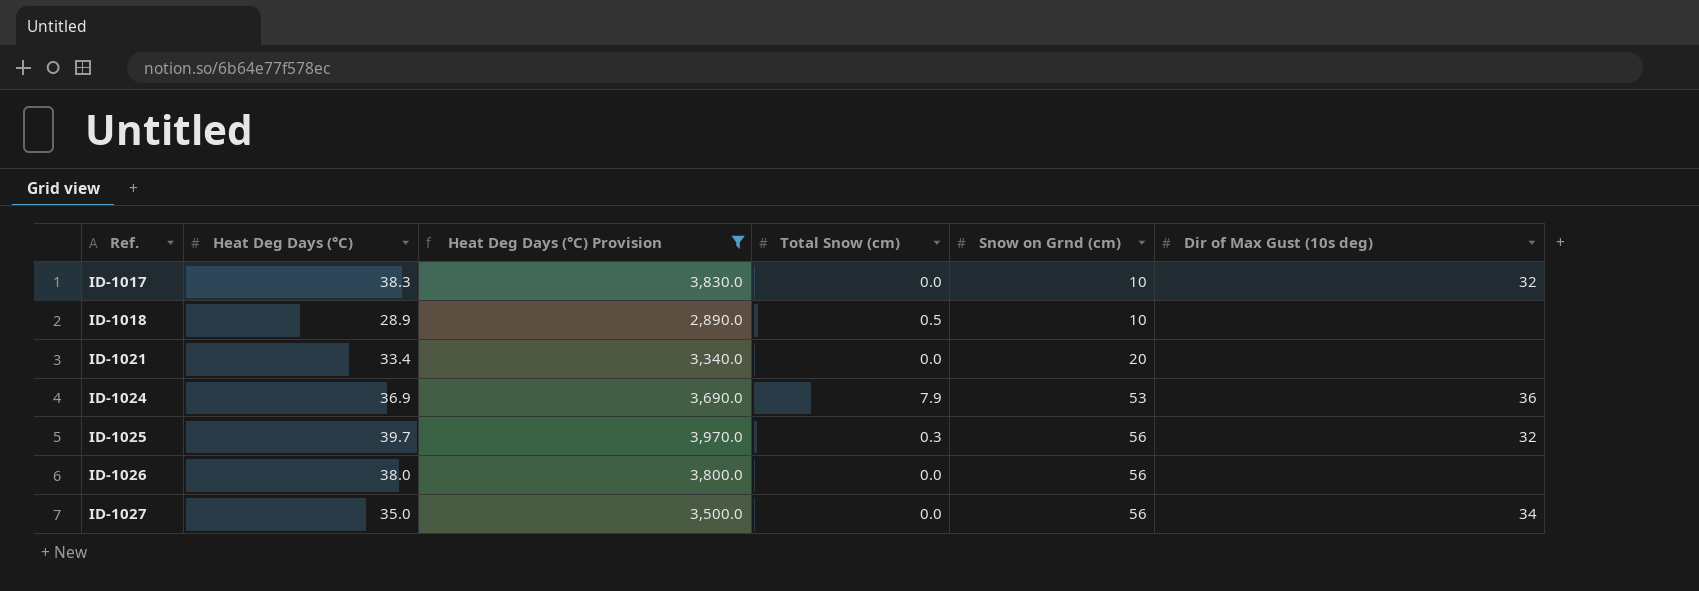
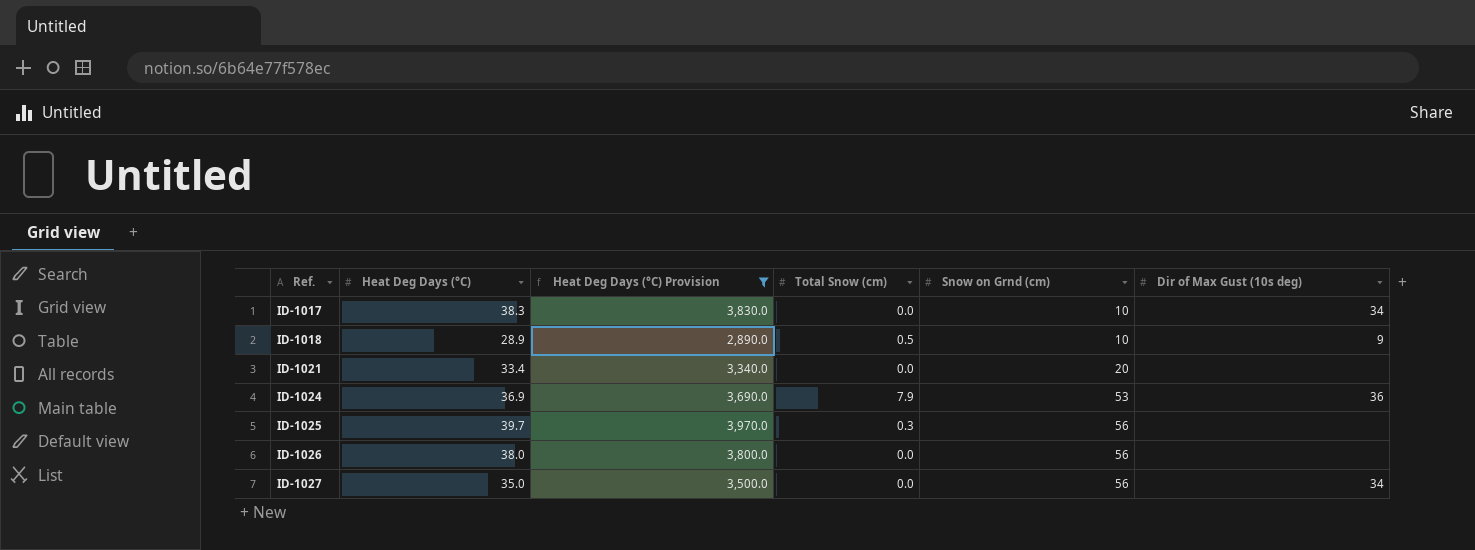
ID-1017 | Dir of Max Gust (10s deg): 32 -> 34
ID-1018 | Dir of Max Gust (10s deg): none -> 9
ID-1025 | Dir of Max Gust (10s deg): 32 -> none

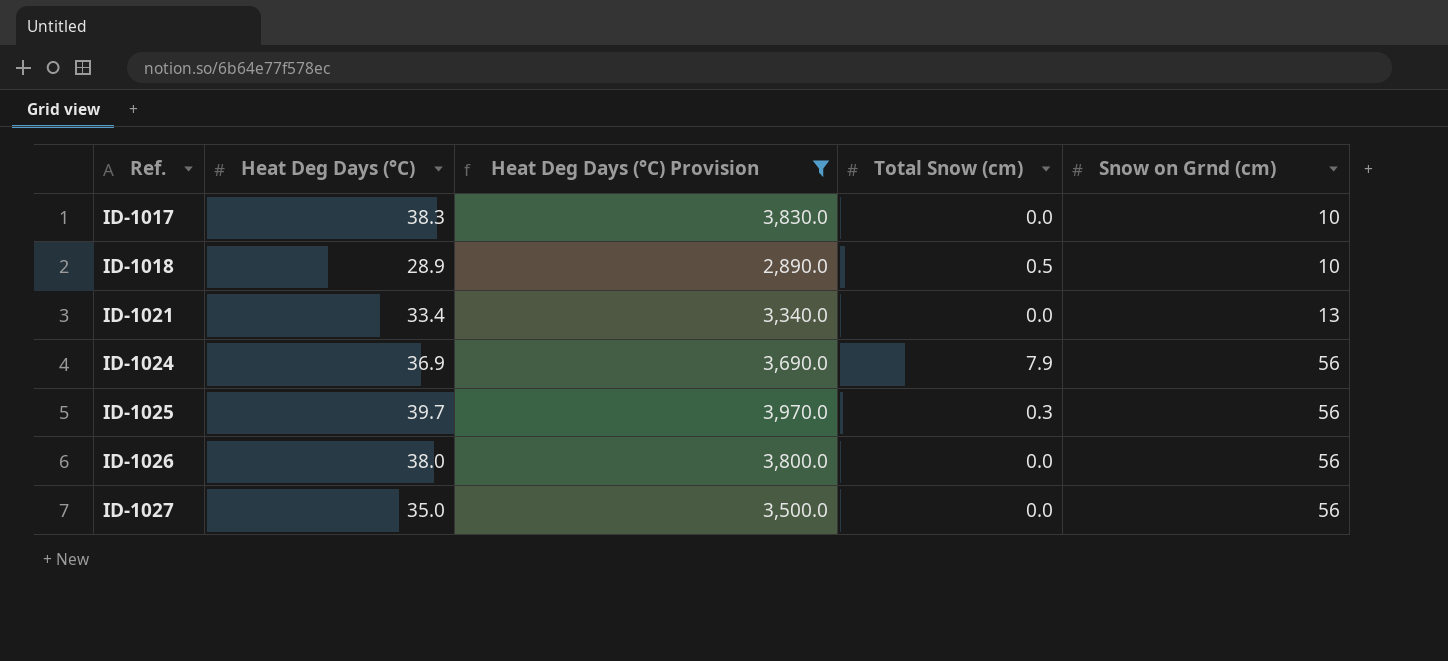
column Dir of Max Gust (10s deg) | position: 6 -> none
ID-1021 | Snow on Grnd (cm): 20 -> 13
ID-1024 | Snow on Grnd (cm): 53 -> 56

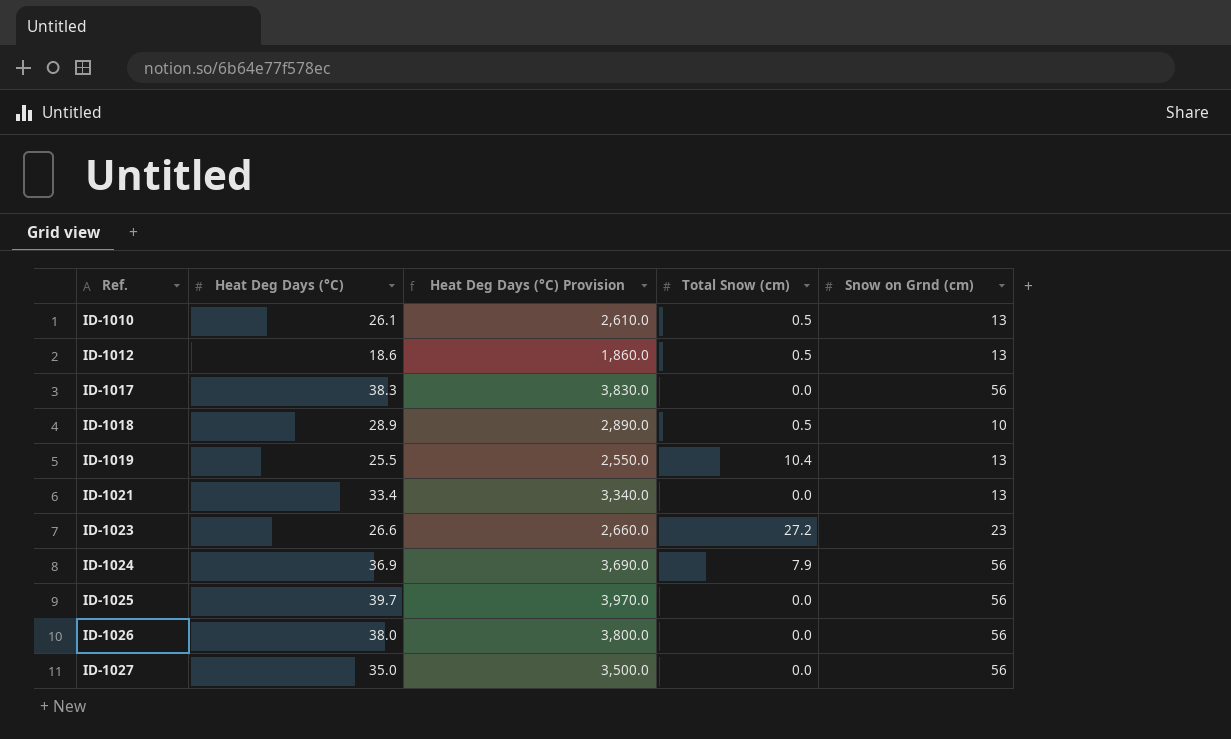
filter: Heat Deg Days (°C) Provision >= 2,890.0 -> none
ID-1017 | Snow on Grnd (cm): 10 -> 56
ID-1025 | Total Snow (cm): 0.3 -> 0.0

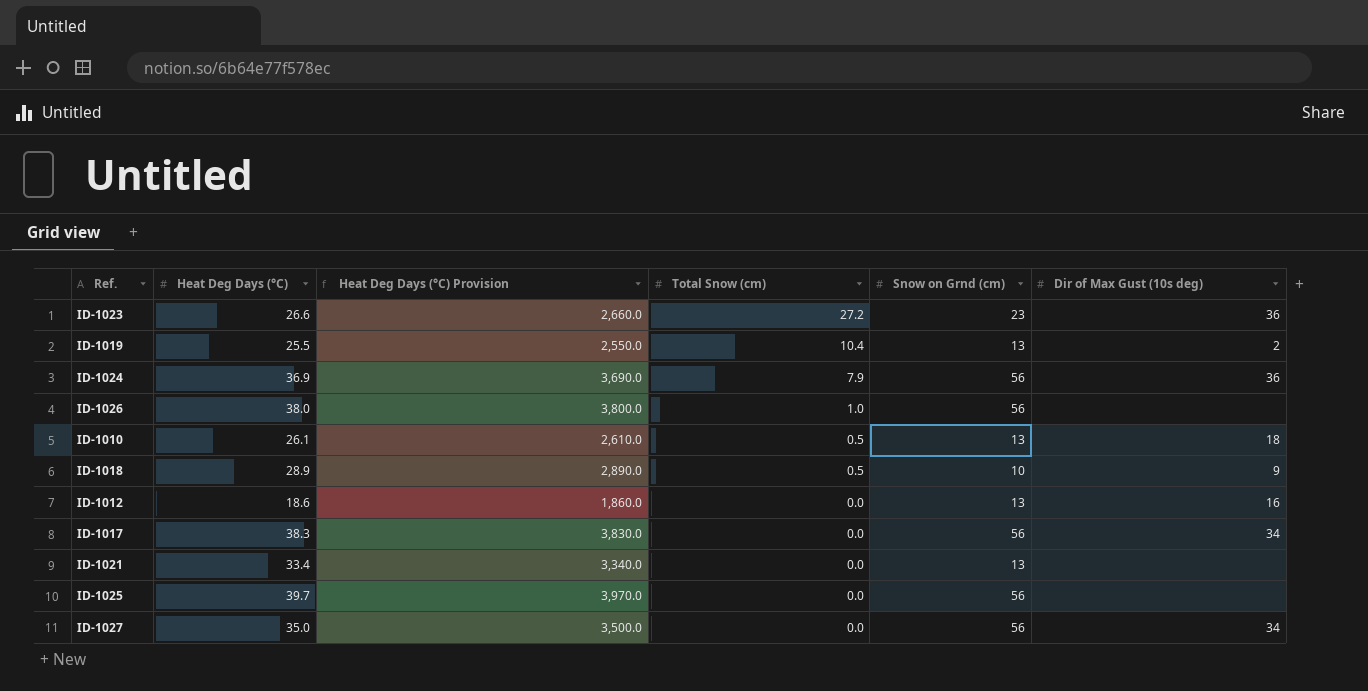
row order: Ref. ascending -> Total Snow (cm) descending
column Dir of Max Gust (10s deg) | position: none -> 6
ID-1026 | Total Snow (cm): 0.0 -> 1.0
ID-1012 | Total Snow (cm): 0.5 -> 0.0

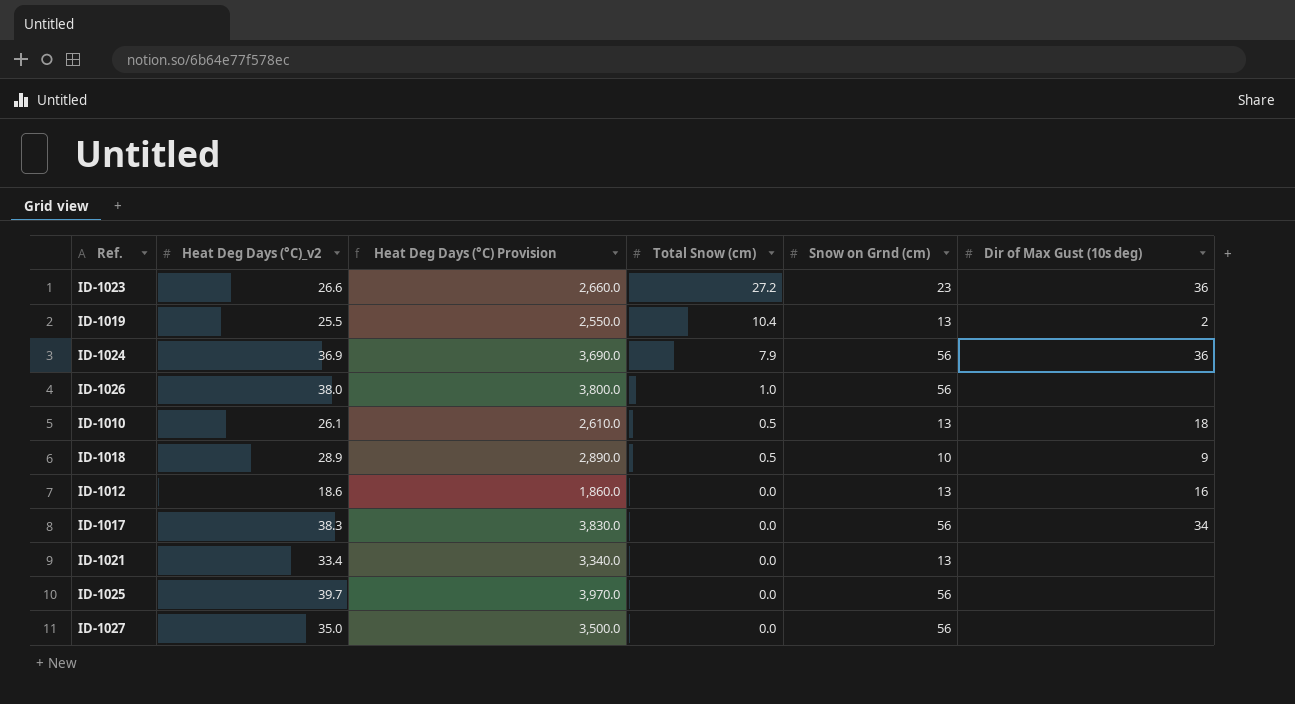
column name: Heat Deg Days (°C) -> Heat Deg Days (°C)_v2
ID-1027 | Dir of Max Gust (10s deg): 34 -> none

